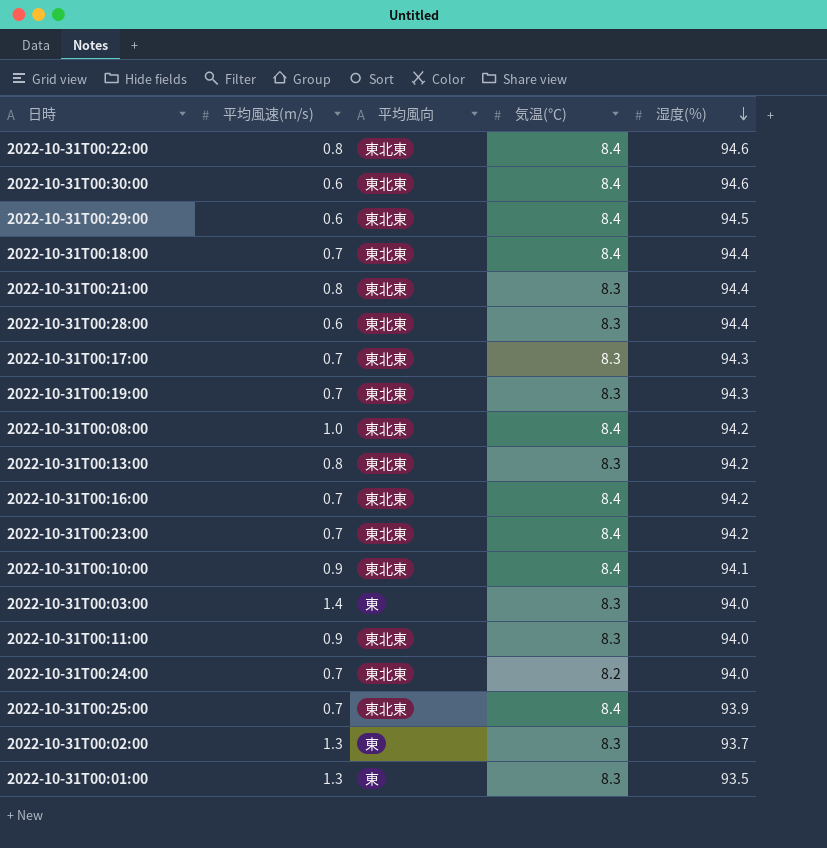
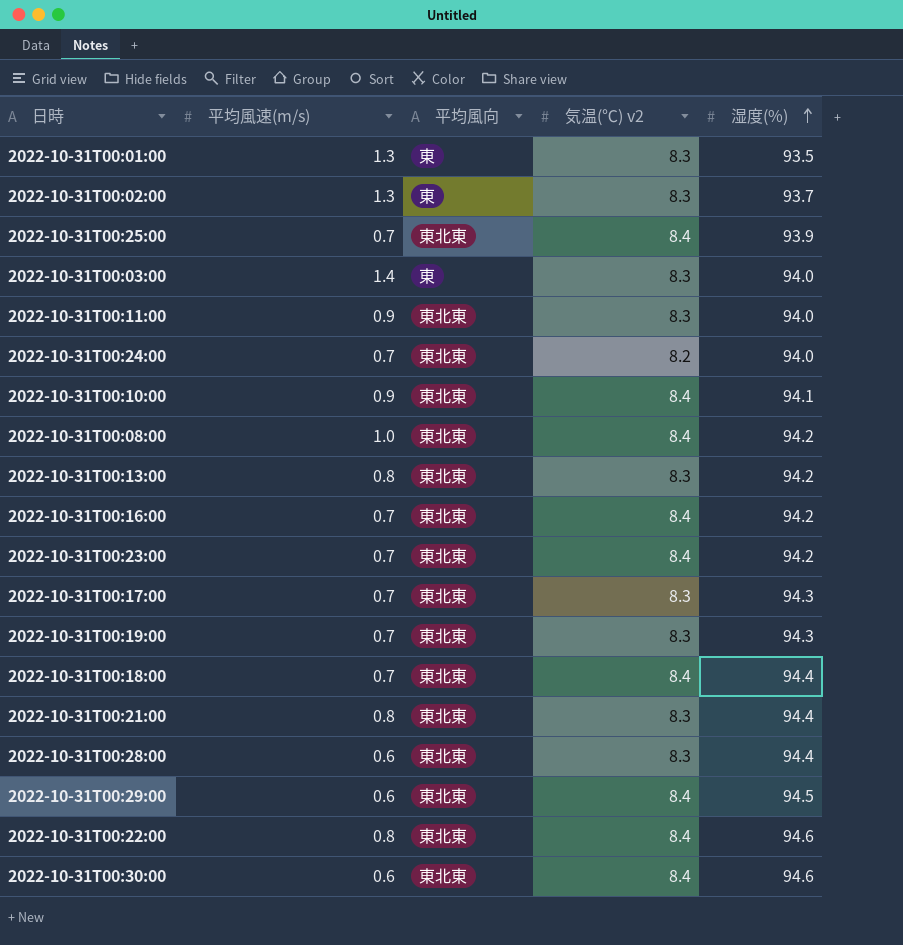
row order: 湿度(%) descending -> 湿度(%) ascending
column name: 気温(℃) -> 気温(℃) v2

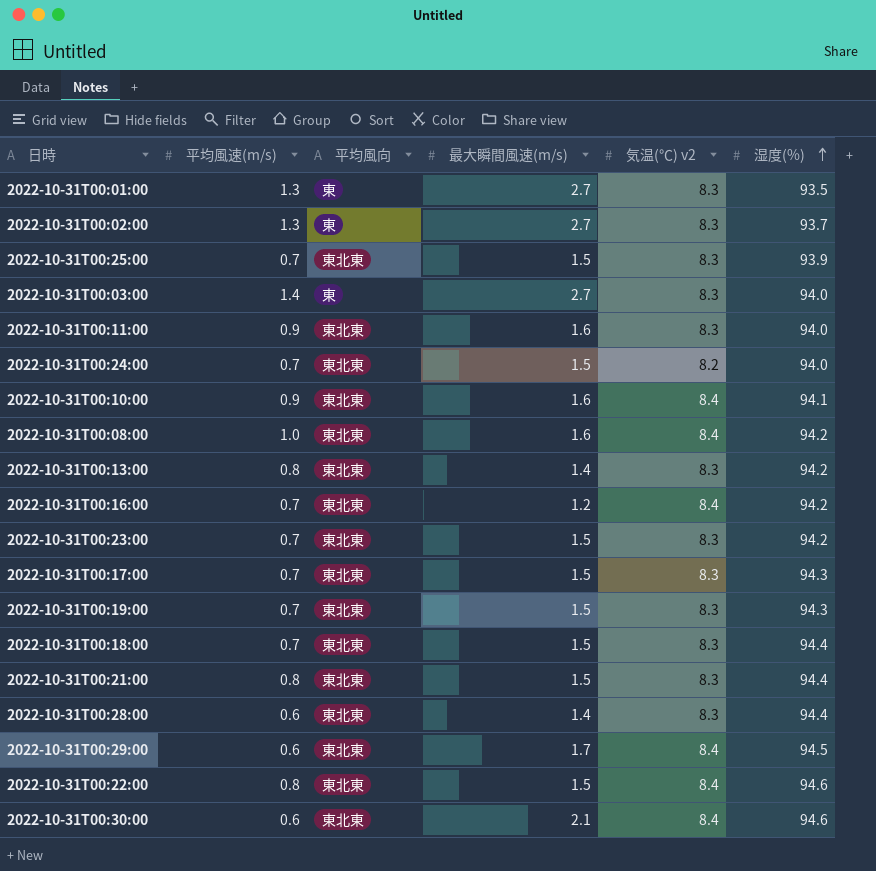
column 最大瞬間風速(m/s) | position: none -> 4
2022-10-31T00:25:00 | 気温(℃) v2: 8.4 -> 8.3
2022-10-31T00:23:00 | 気温(℃) v2: 8.4 -> 8.3
2022-10-31T00:18:00 | 気温(℃) v2: 8.4 -> 8.3

